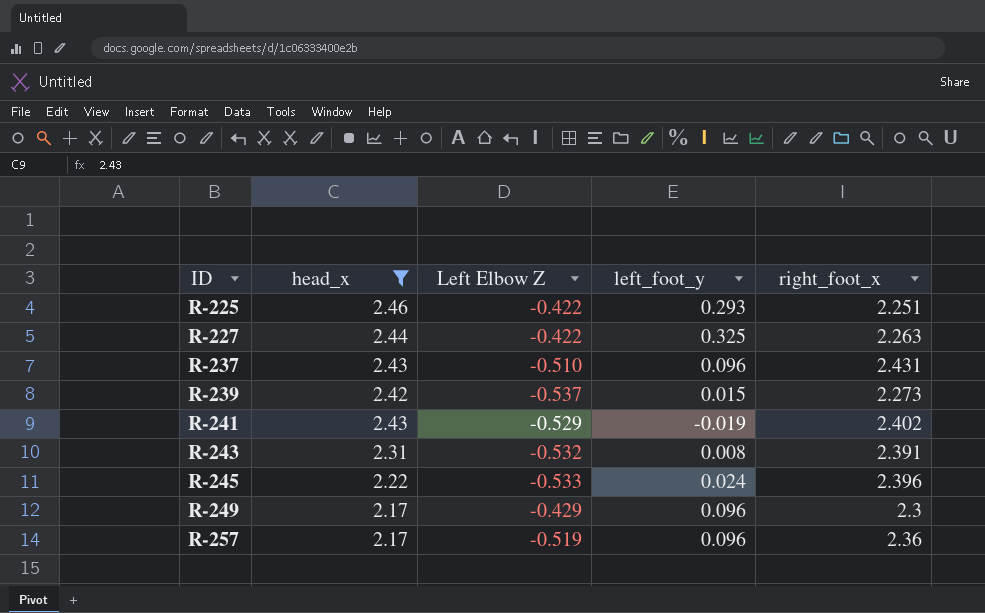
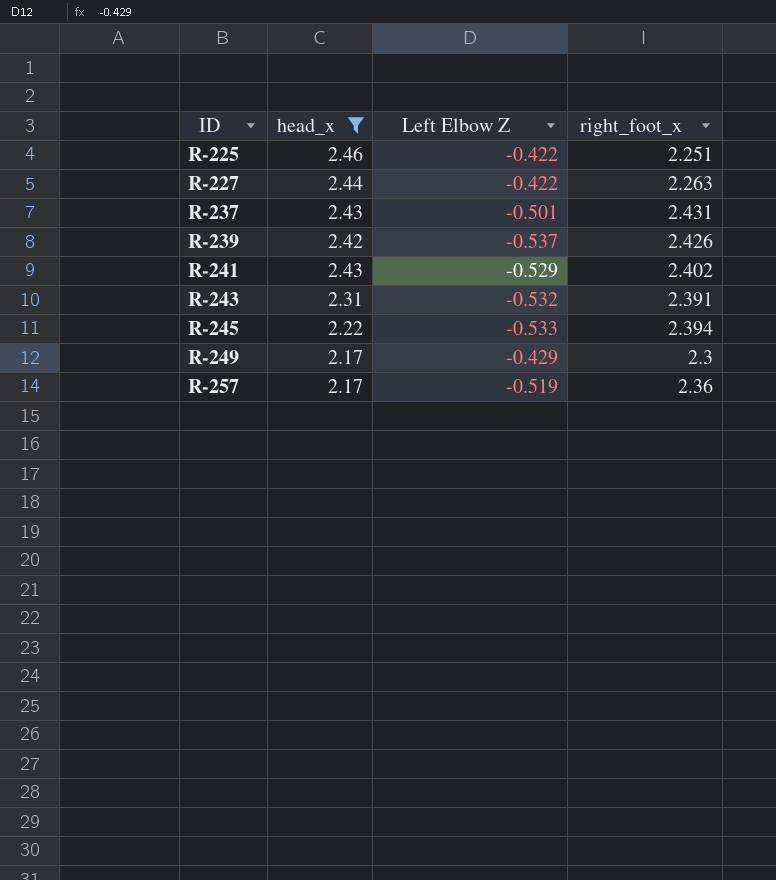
column left_foot_y | position: 4 -> none
R-237 | Left Elbow Z: -0.510 -> -0.501
R-239 | right_foot_x: 2.273 -> 2.426
R-245 | right_foot_x: 2.396 -> 2.394

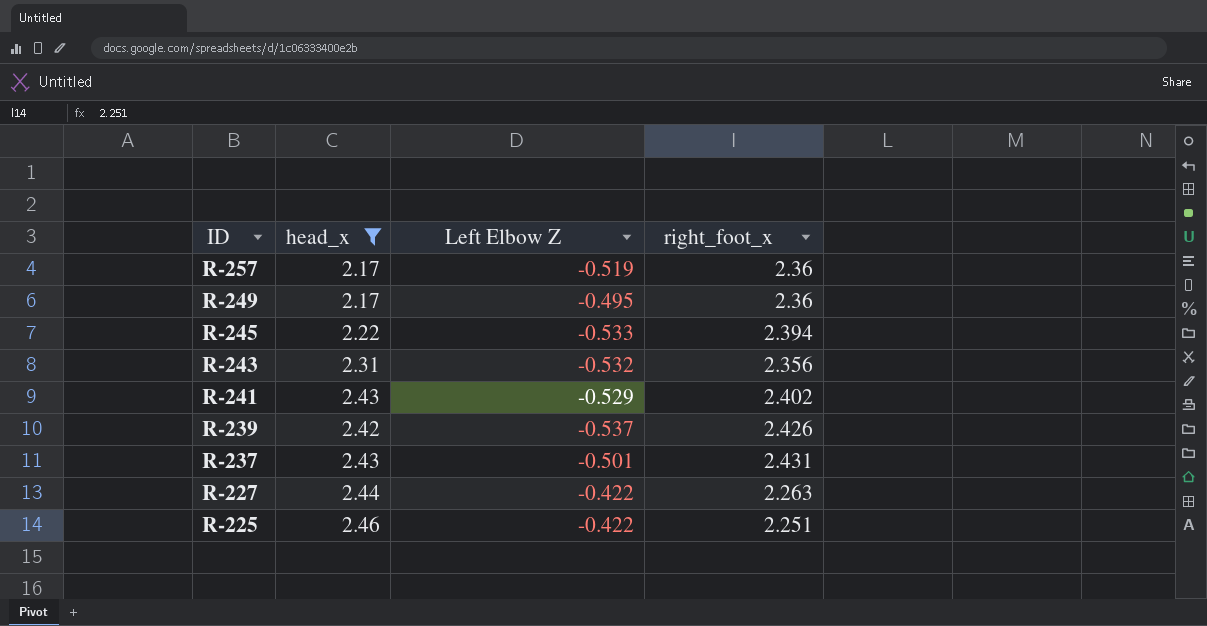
row order: ID ascending -> ID descending
R-249 | Left Elbow Z: -0.429 -> -0.495
R-249 | right_foot_x: 2.3 -> 2.36
R-243 | right_foot_x: 2.391 -> 2.356

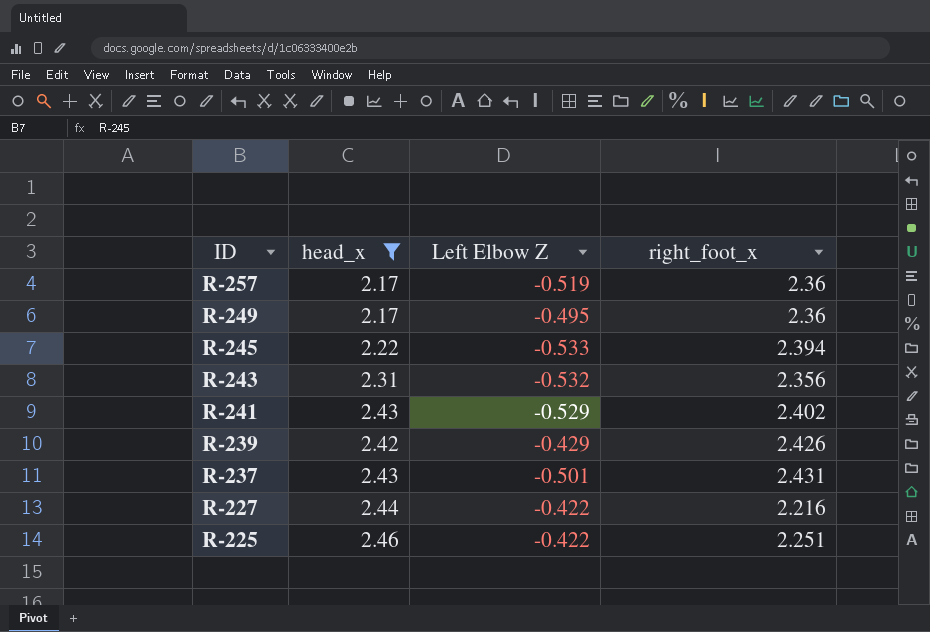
R-239 | Left Elbow Z: -0.537 -> -0.429
R-227 | right_foot_x: 2.263 -> 2.216

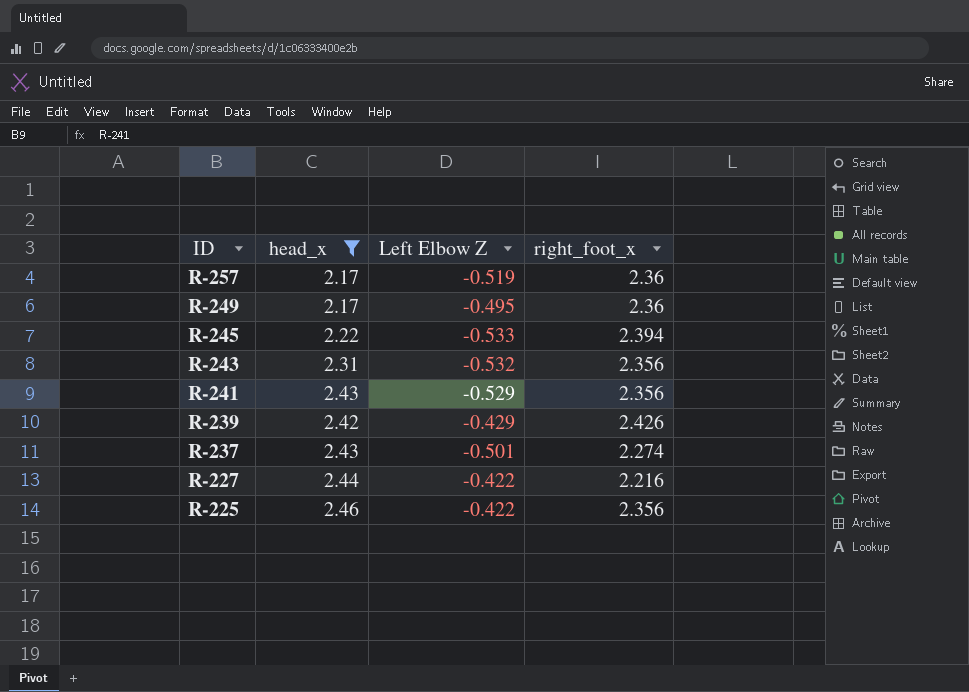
R-241 | right_foot_x: 2.402 -> 2.356
R-237 | right_foot_x: 2.431 -> 2.274
R-225 | right_foot_x: 2.251 -> 2.356

